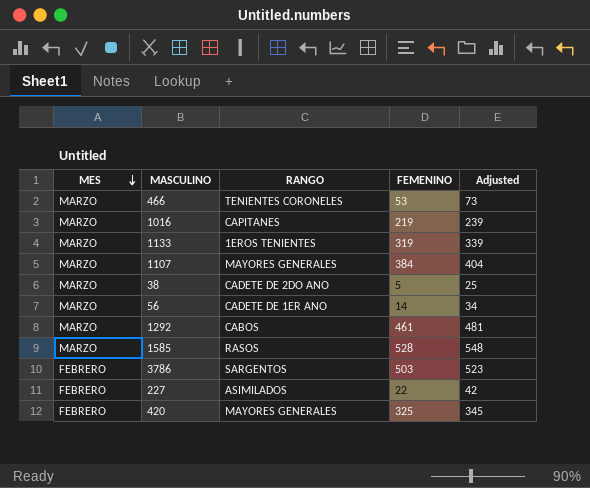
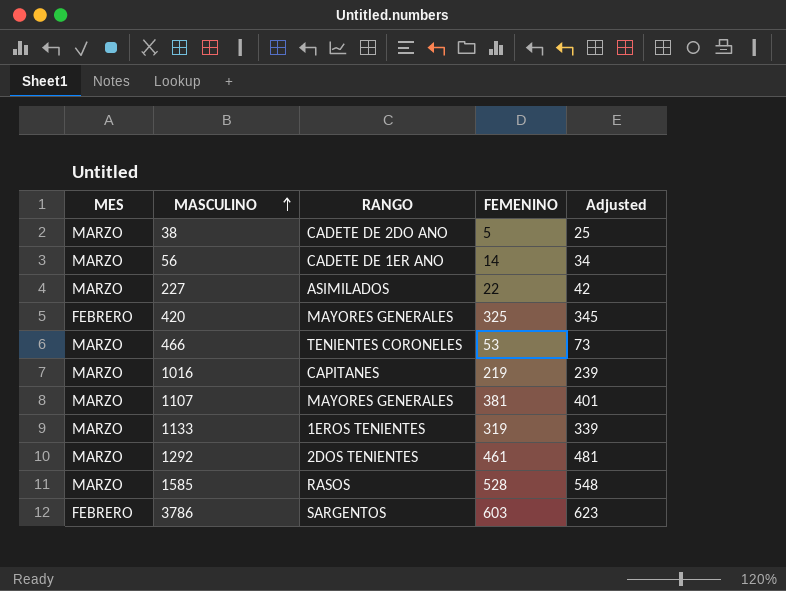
row order: MES descending -> MASCULINO ascending
227 | MES: FEBRERO -> MARZO
1107 | FEMENINO: 384 -> 381
1107 | Adjusted: 404 -> 401
1292 | RANGO: CABOS -> 2DOS TENIENTES
3786 | FEMENINO: 503 -> 603
3786 | Adjusted: 523 -> 623

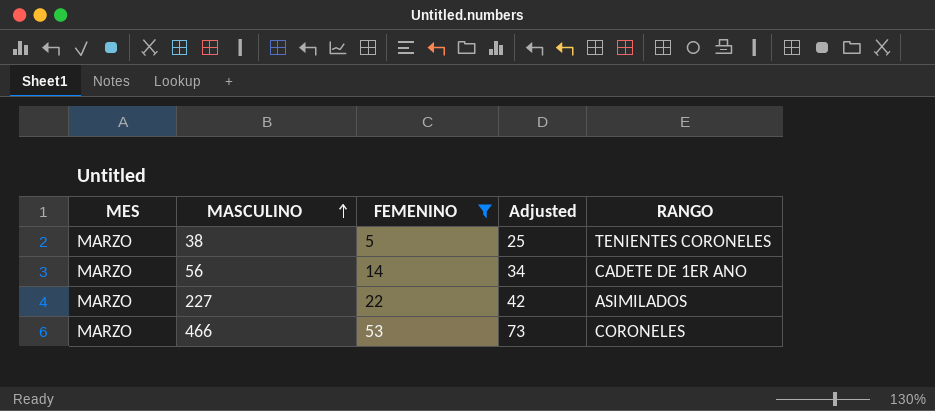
filter: none -> FEMENINO <= 53
column RANGO | position: 3 -> 5
38 | RANGO: CADETE DE 2DO ANO -> TENIENTES CORONELES
466 | RANGO: TENIENTES CORONELES -> CORONELES

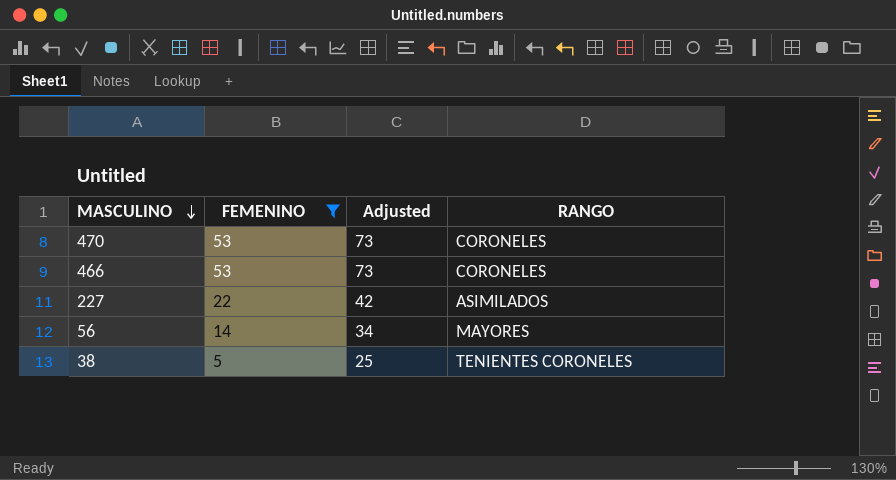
row order: MASCULINO ascending -> MASCULINO descending
column MES | position: 1 -> none
row 470: none -> 53 | 73 | CORONELES
56 | RANGO: CADETE DE 1ER ANO -> MAYORES

